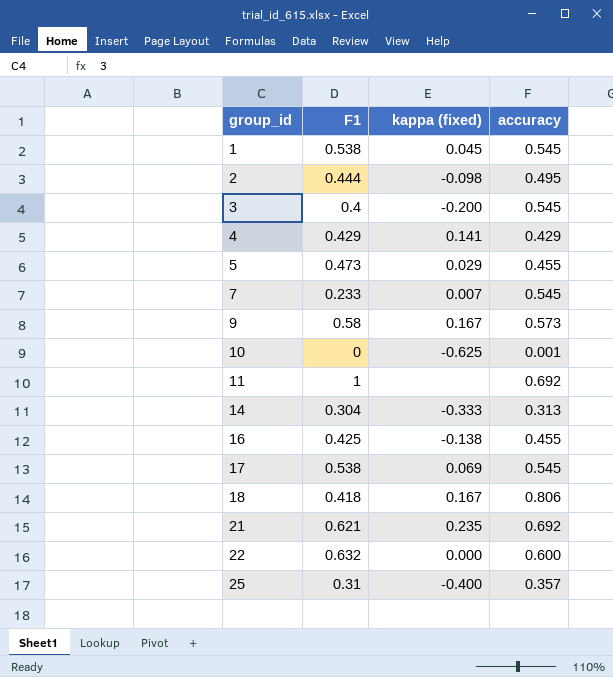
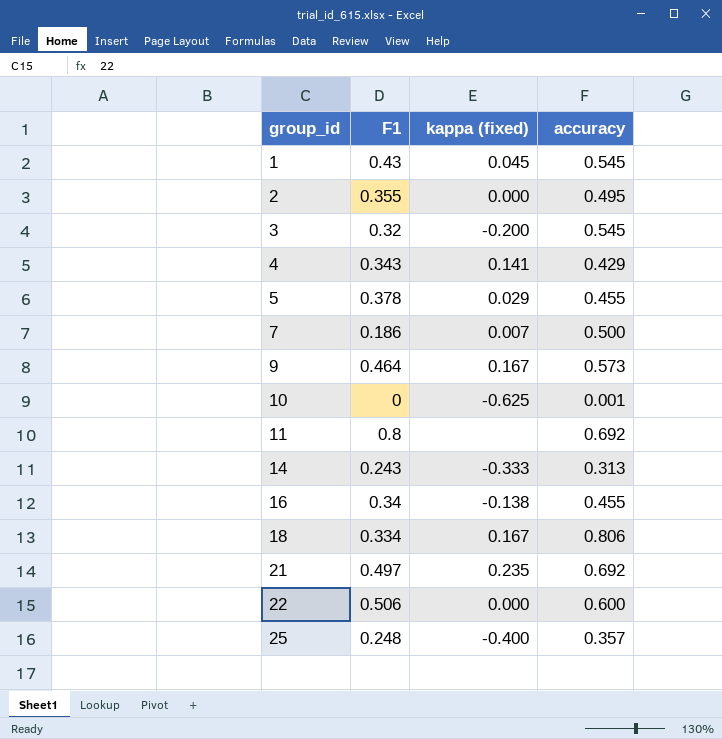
row 17: 0.538 | 0.069 | 0.545 -> none
1 | F1: 0.538 -> 0.43
2 | F1: 0.444 -> 0.355
2 | kappa (fixed): -0.098 -> 0.000
3 | F1: 0.4 -> 0.32
4 | F1: 0.429 -> 0.343
5 | F1: 0.473 -> 0.378
7 | F1: 0.233 -> 0.186
7 | accuracy: 0.545 -> 0.500
9 | F1: 0.58 -> 0.464
11 | F1: 1 -> 0.8
14 | F1: 0.304 -> 0.243
16 | F1: 0.425 -> 0.34
18 | F1: 0.418 -> 0.334
21 | F1: 0.621 -> 0.497
22 | F1: 0.632 -> 0.506
25 | F1: 0.31 -> 0.248

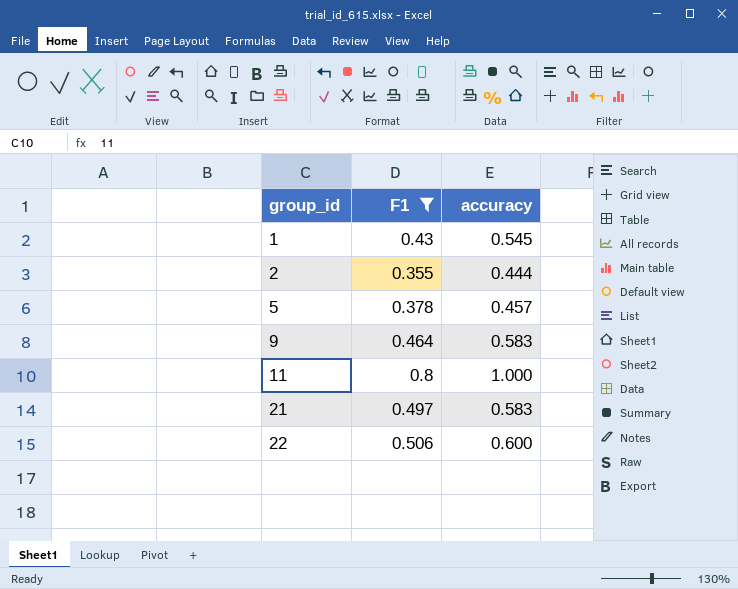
filter: none -> F1 >= 0.355
column kappa (fixed) | position: 3 -> none
2 | accuracy: 0.495 -> 0.444
5 | accuracy: 0.455 -> 0.457
9 | accuracy: 0.573 -> 0.583
11 | accuracy: 0.692 -> 1.000
21 | accuracy: 0.692 -> 0.583

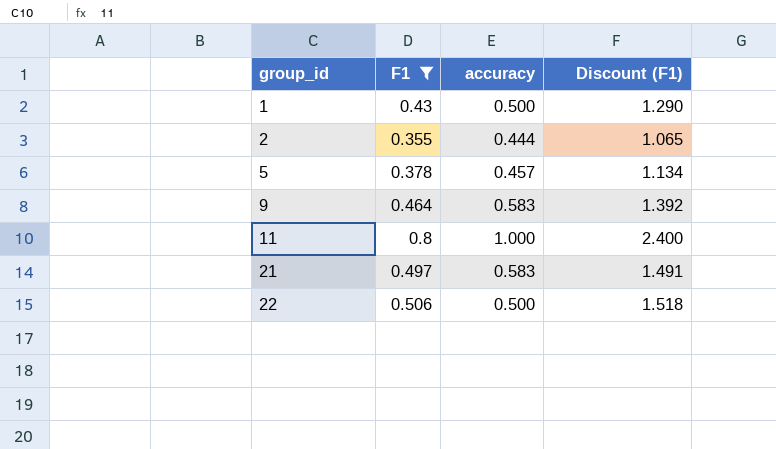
column Discount (F1) | formula: none -> [F1] * 3
1 | accuracy: 0.545 -> 0.500
22 | accuracy: 0.600 -> 0.500

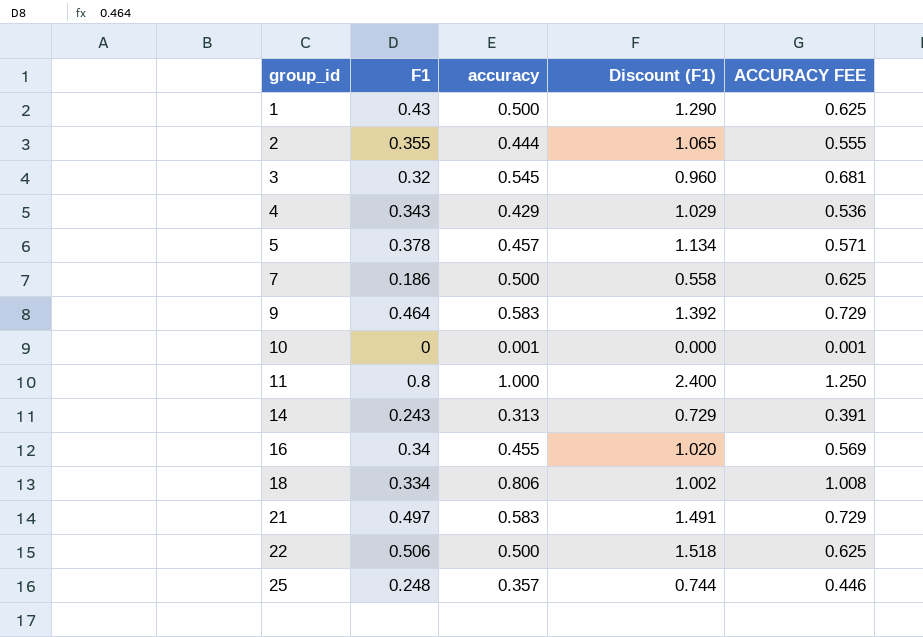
filter: F1 >= 0.355 -> none
column ACCURACY FEE | formula: none -> [accuracy] * 1.25

